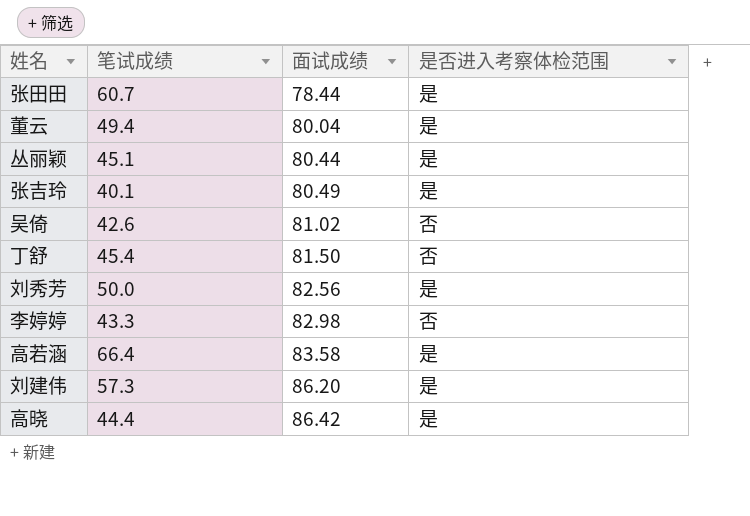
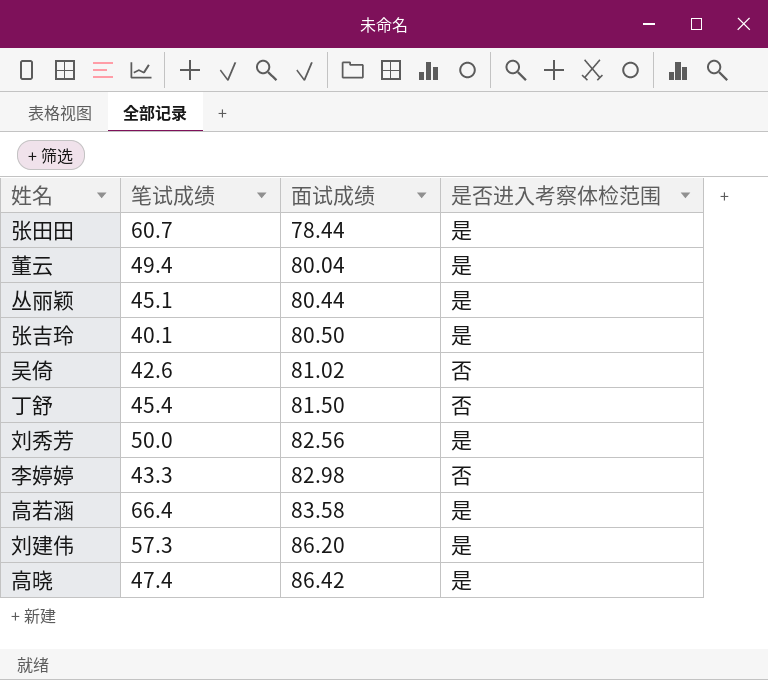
张吉玲 | 面试成绩: 80.49 -> 80.50
高晓 | 笔试成绩: 44.4 -> 47.4

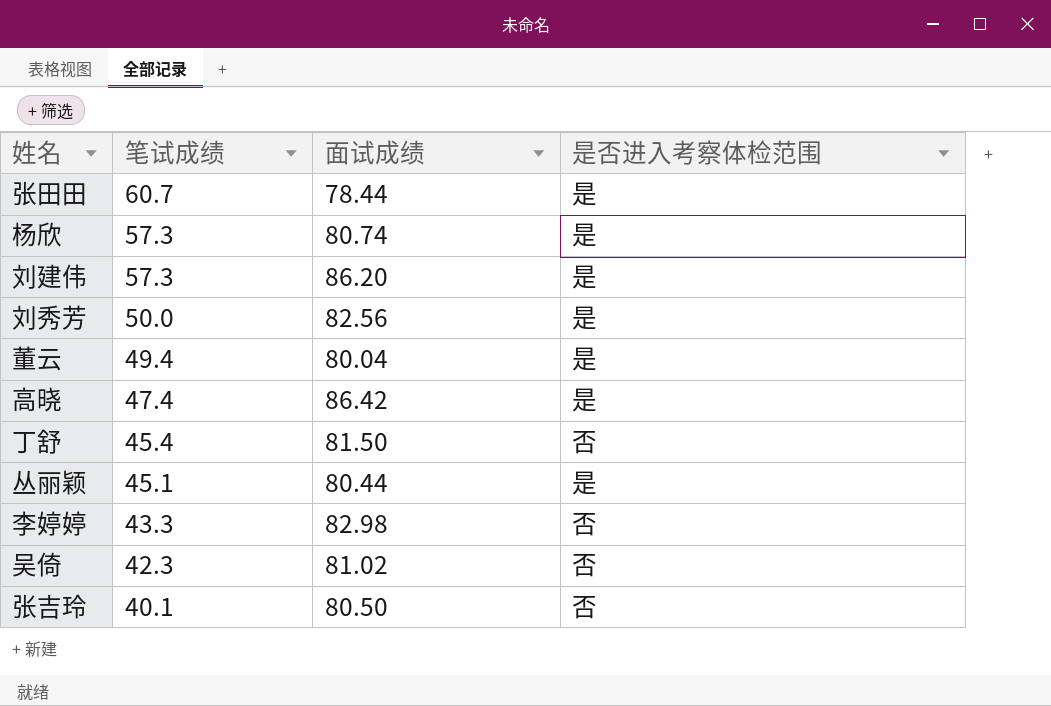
row order: 面试成绩 ascending -> 笔试成绩 descending
row 高若涵: 66.4 | 83.58 | 是 -> none
row 杨欣: none -> 57.3 | 80.74 | 是
吴倚 | 笔试成绩: 42.6 -> 42.3
张吉玲 | 是否进入考察体检范围: 是 -> 否

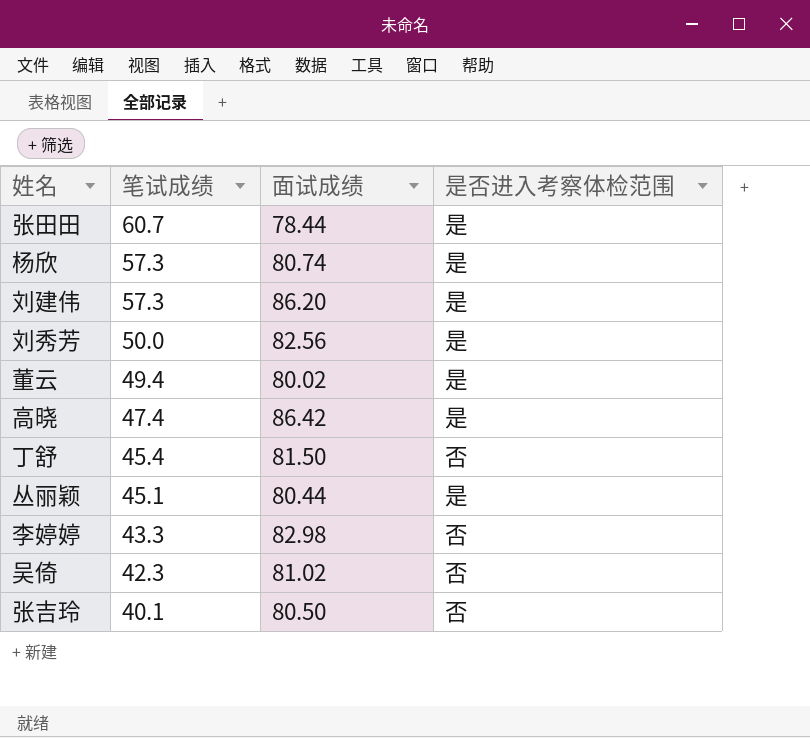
董云 | 面试成绩: 80.04 -> 80.02

